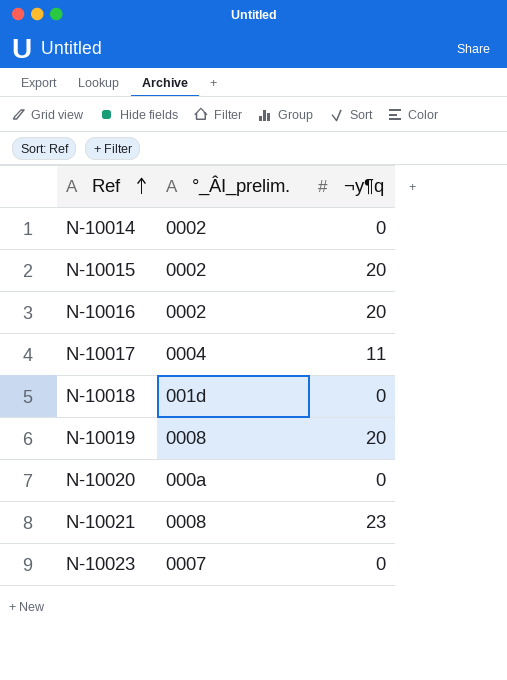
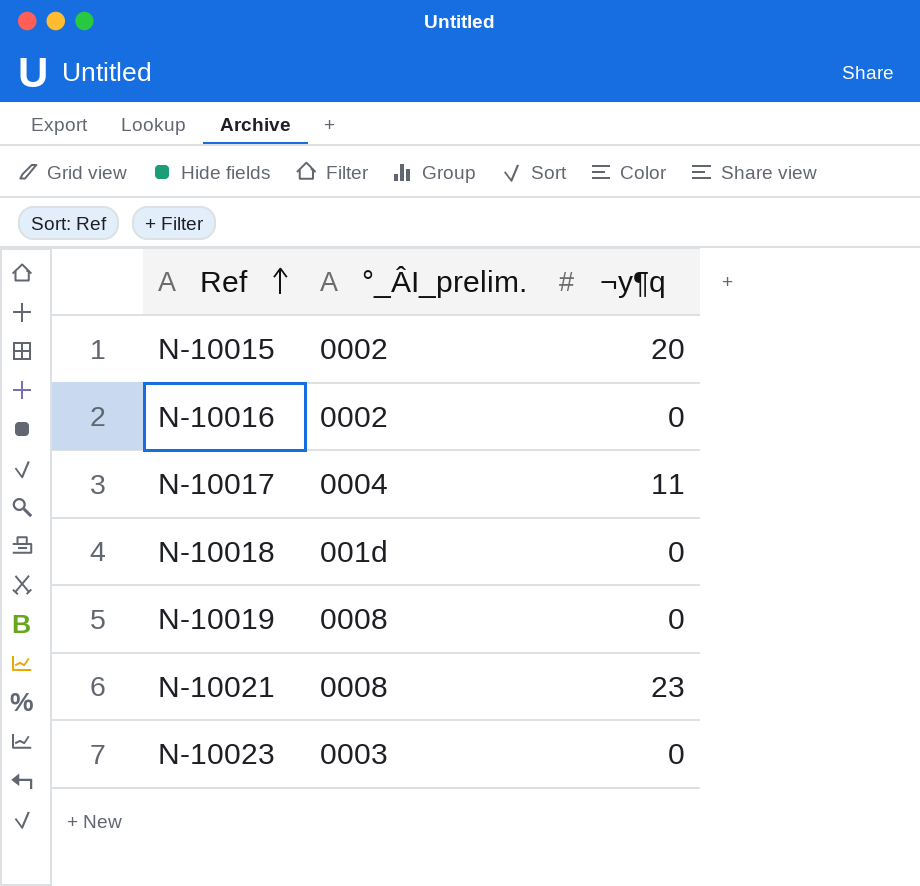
row N-10014: 0002 | 0 -> none
row N-10020: 000a | 0 -> none
N-10016 | ¬y¶q: 20 -> 0
N-10019 | ¬y¶q: 20 -> 0
N-10023 | °_ÂI_prelim.: 0007 -> 0003

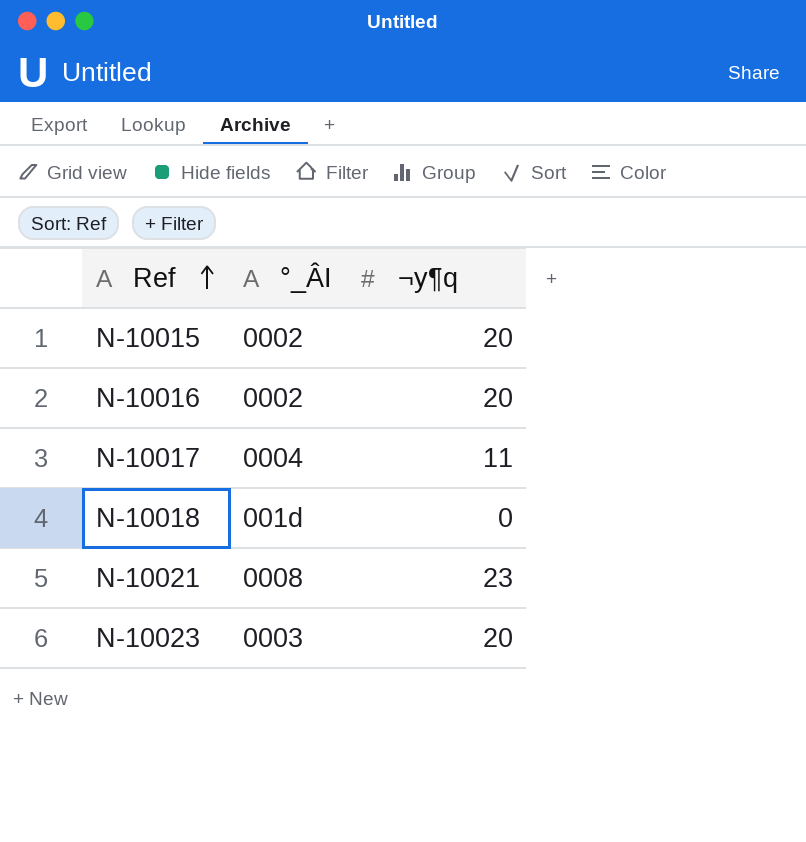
column name: °_ÂI_prelim. -> °_ÂI
row N-10019: 0008 | 0 -> none
N-10016 | ¬y¶q: 0 -> 20
N-10023 | ¬y¶q: 0 -> 20

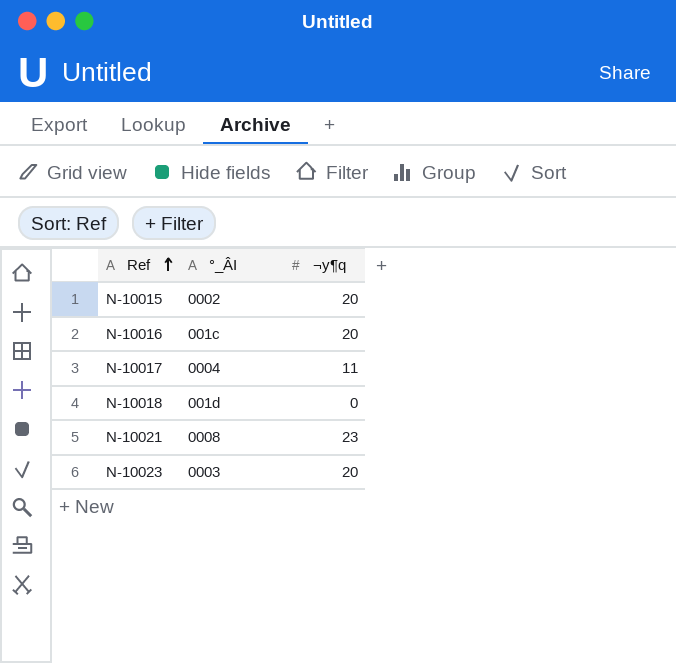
N-10016 | °_ÂI: 0002 -> 001c

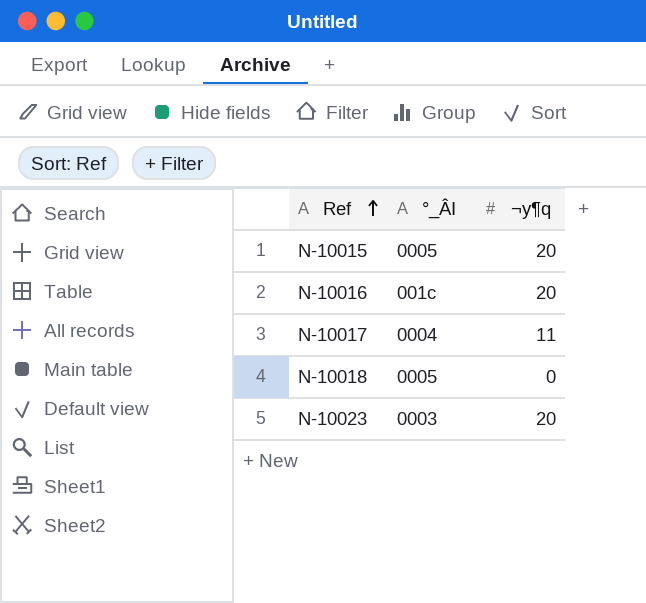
row N-10021: 0008 | 23 -> none
N-10015 | °_ÂI: 0002 -> 0005
N-10018 | °_ÂI: 001d -> 0005

